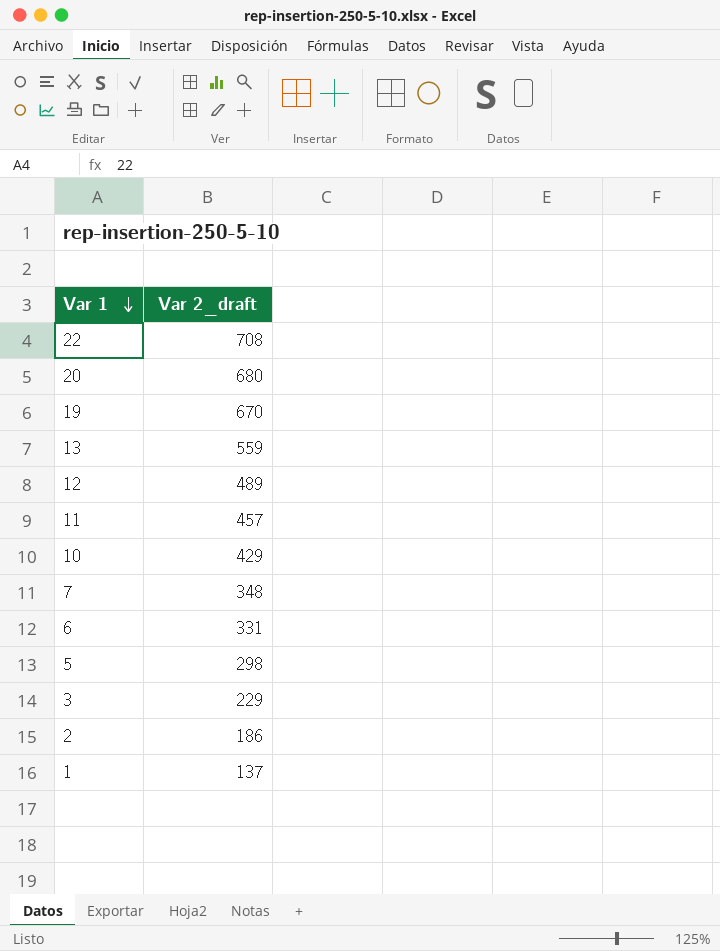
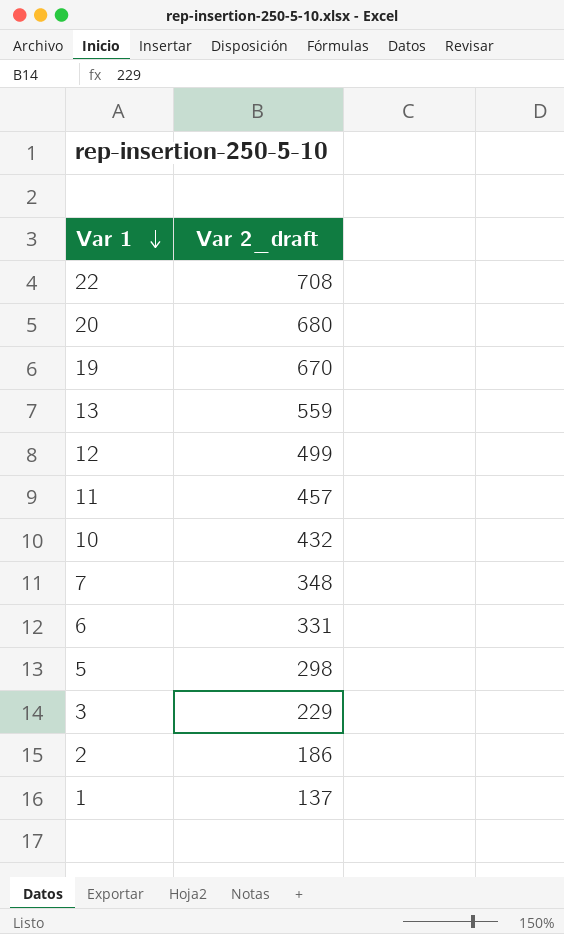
12 | Var 2_draft: 489 -> 499
10 | Var 2_draft: 429 -> 432

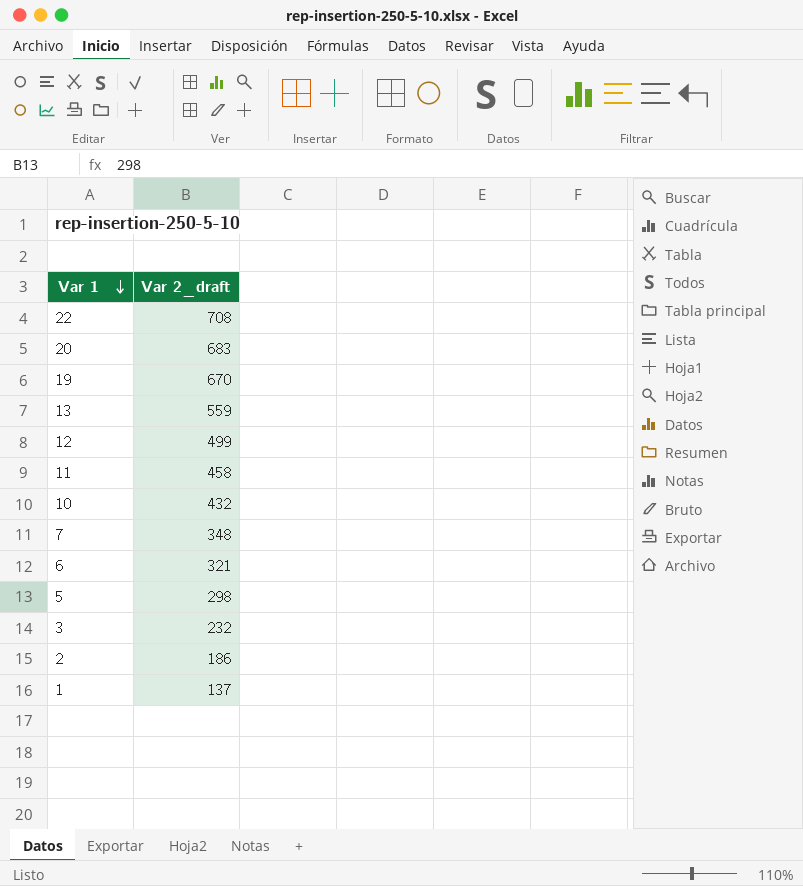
20 | Var 2_draft: 680 -> 683
11 | Var 2_draft: 457 -> 458
6 | Var 2_draft: 331 -> 321
3 | Var 2_draft: 229 -> 232

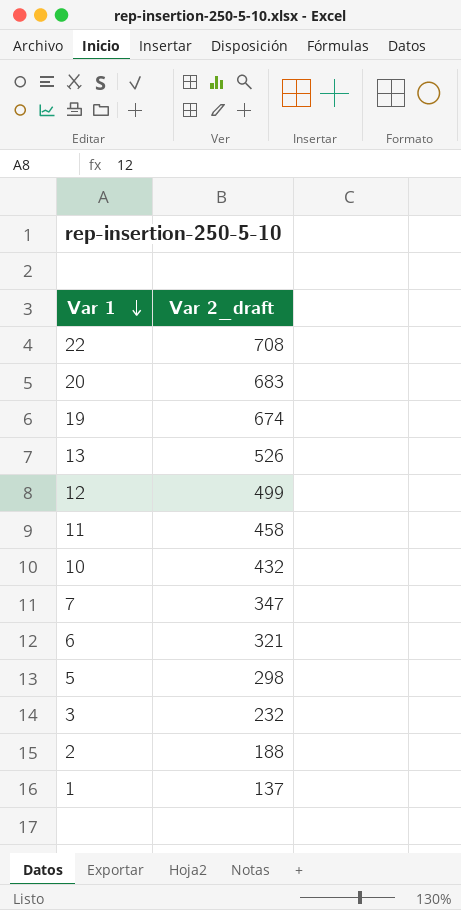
19 | Var 2_draft: 670 -> 674
13 | Var 2_draft: 559 -> 526
7 | Var 2_draft: 348 -> 347
2 | Var 2_draft: 186 -> 188

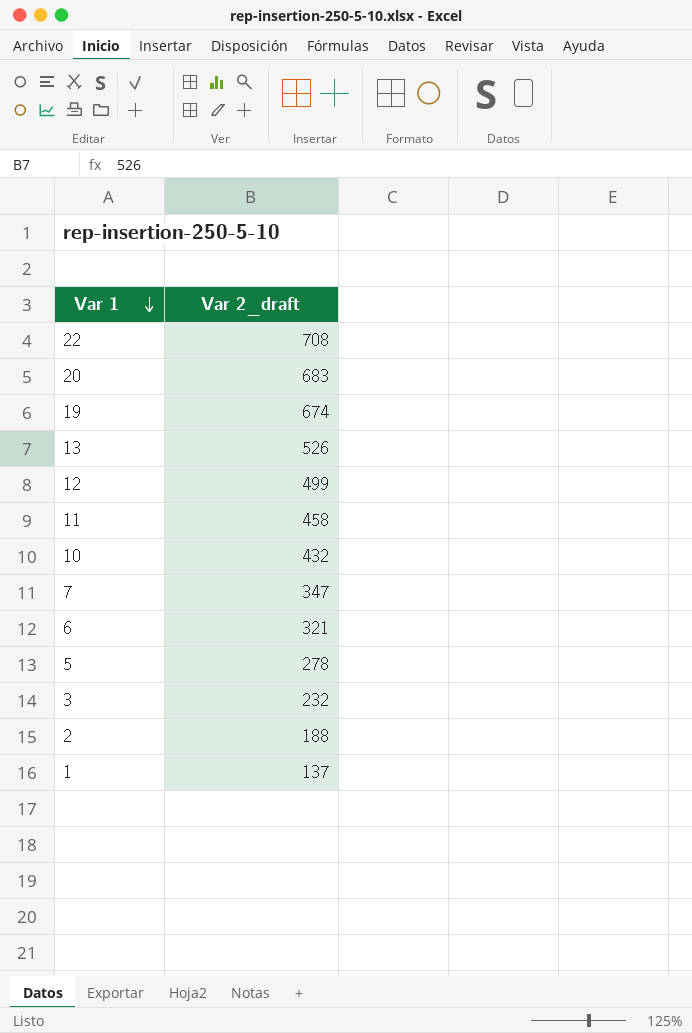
5 | Var 2_draft: 298 -> 278

